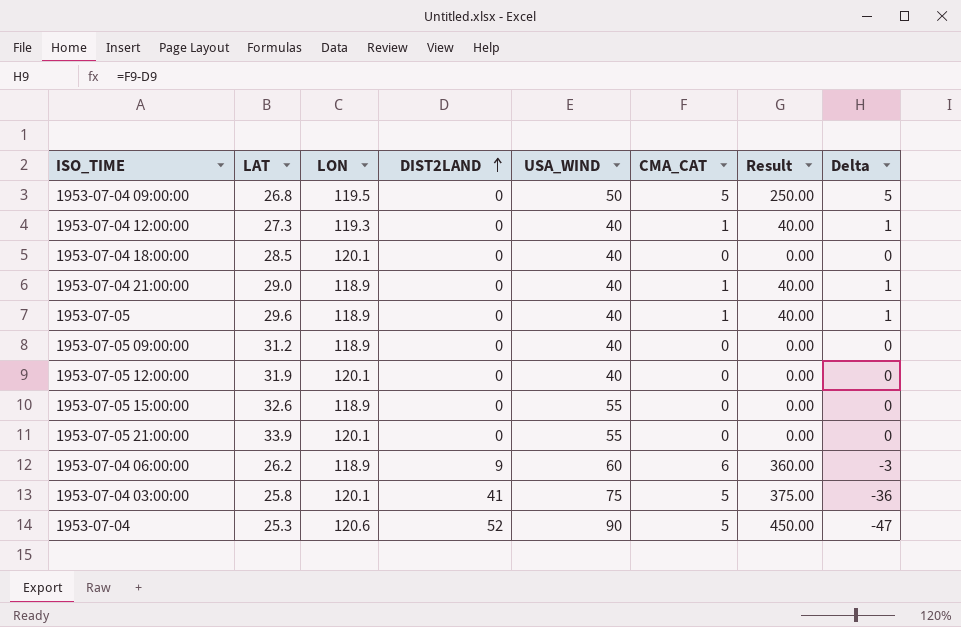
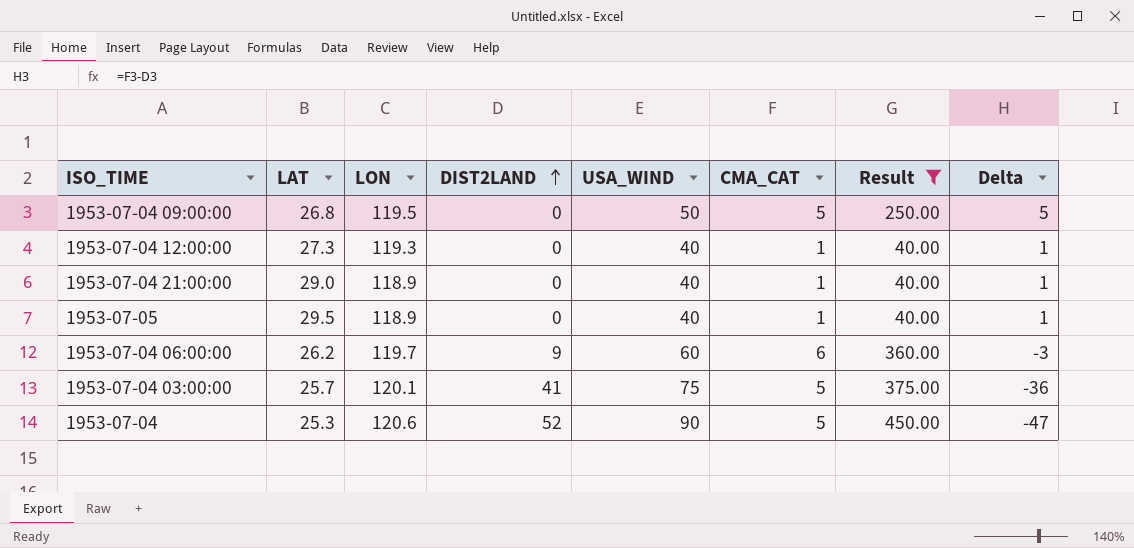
filter: none -> Result != 0.00
1953-07-05 | LAT: 29.6 -> 29.5
1953-07-04 06:00:00 | LON: 118.9 -> 119.7
1953-07-04 03:00:00 | LAT: 25.8 -> 25.7

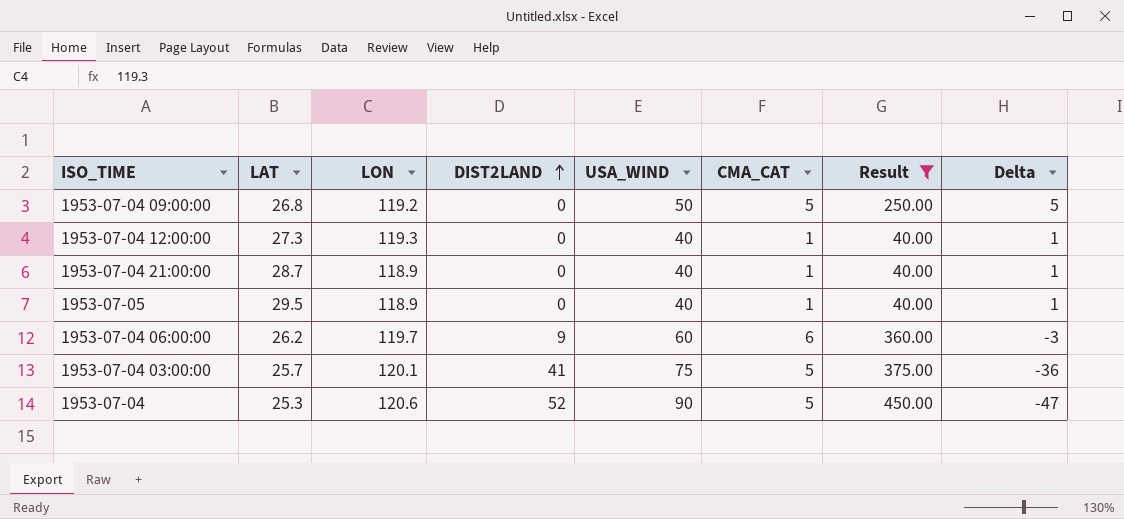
1953-07-04 09:00:00 | LON: 119.5 -> 119.2
1953-07-04 21:00:00 | LAT: 29.0 -> 28.7

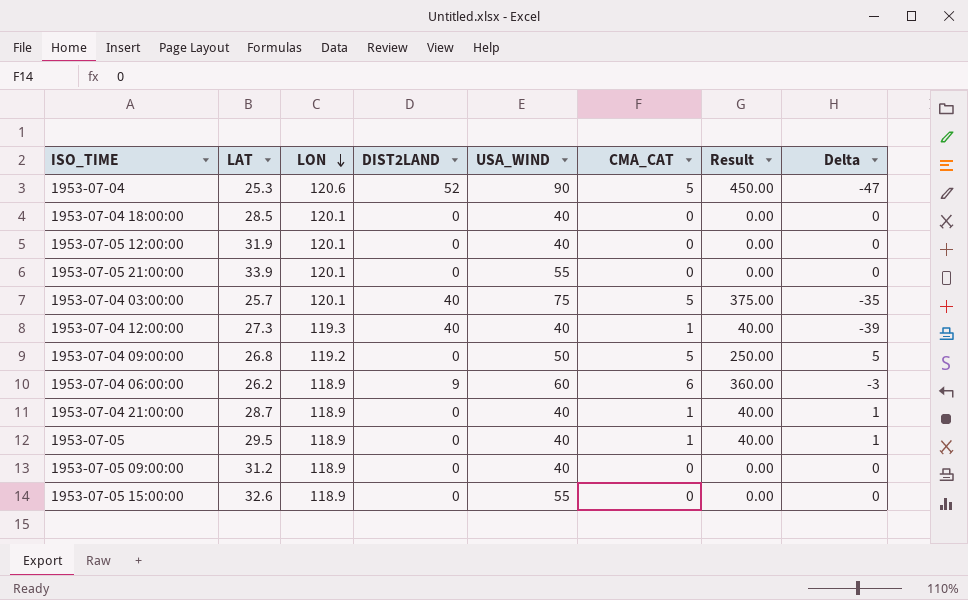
filter: Result != 0.00 -> none
row order: DIST2LAND ascending -> LON descending
1953-07-04 03:00:00 | DIST2LAND: 41 -> 40
1953-07-04 03:00:00 | Delta: -36 -> -35
1953-07-04 12:00:00 | DIST2LAND: 0 -> 40
1953-07-04 12:00:00 | Delta: 1 -> -39
1953-07-04 06:00:00 | LON: 119.7 -> 118.9

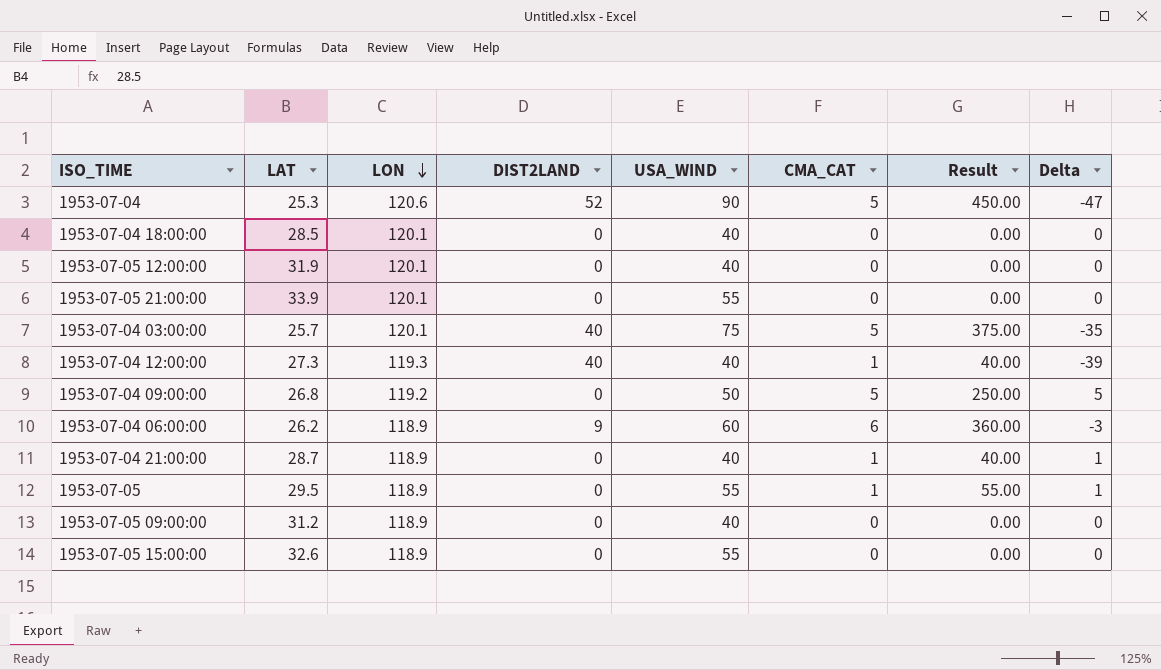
1953-07-05 | USA_WIND: 40 -> 55
1953-07-05 | Result: 40.00 -> 55.00

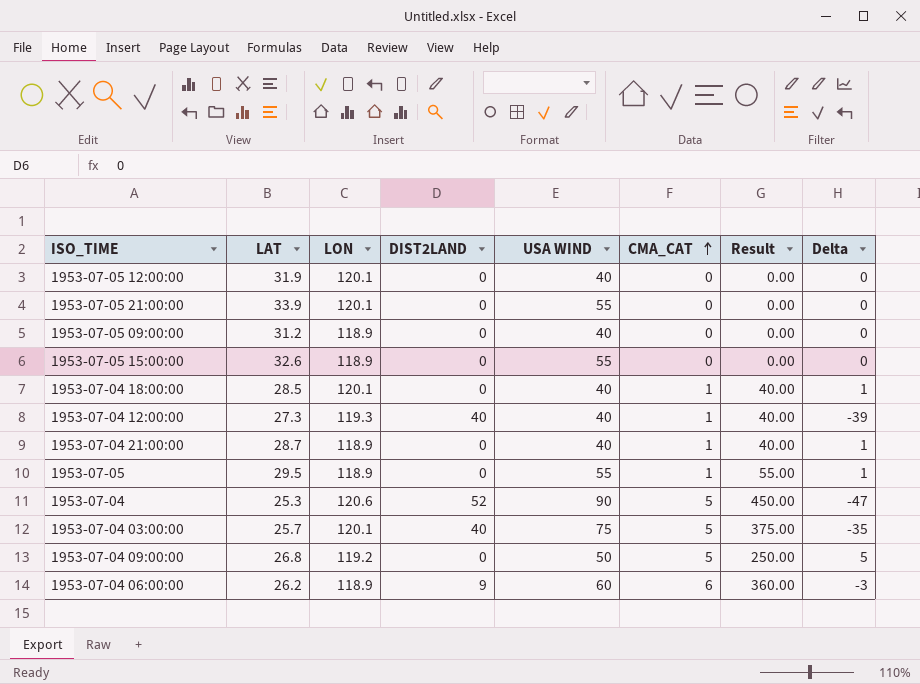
row order: LON descending -> CMA_CAT ascending
column name: USA_WIND -> USA WIND
1953-07-04 18:00:00 | CMA_CAT: 0 -> 1
1953-07-04 18:00:00 | Result: 0.00 -> 40.00
1953-07-04 18:00:00 | Delta: 0 -> 1

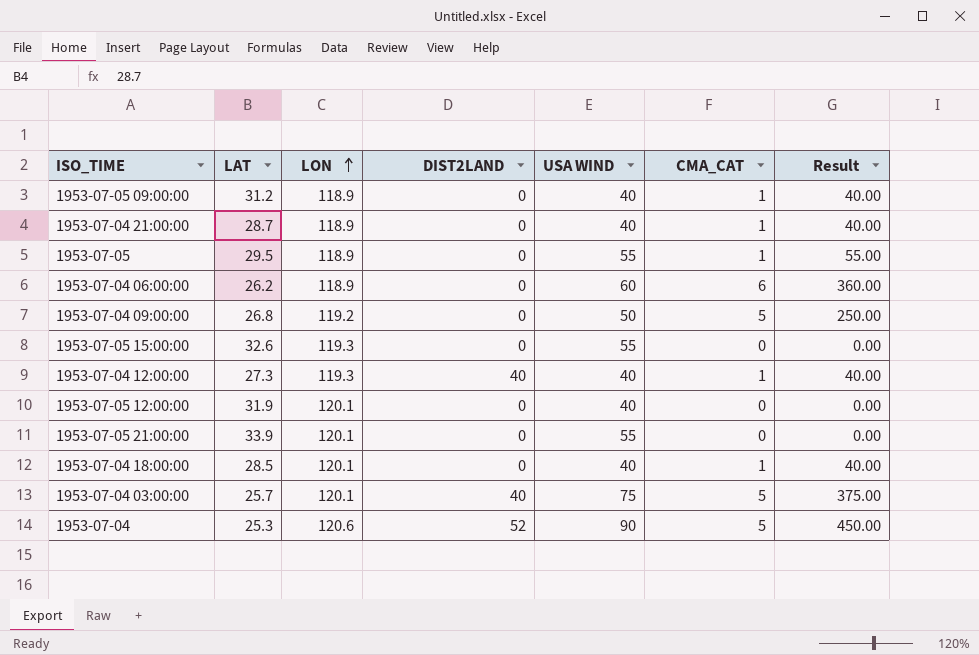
row order: CMA_CAT ascending -> LON ascending
column Delta | formula: [CMA_CAT] - [DIST2LAND] -> none
1953-07-05 09:00:00 | CMA_CAT: 0 -> 1
1953-07-05 09:00:00 | Result: 0.00 -> 40.00
1953-07-04 06:00:00 | DIST2LAND: 9 -> 0
1953-07-05 15:00:00 | LON: 118.9 -> 119.3

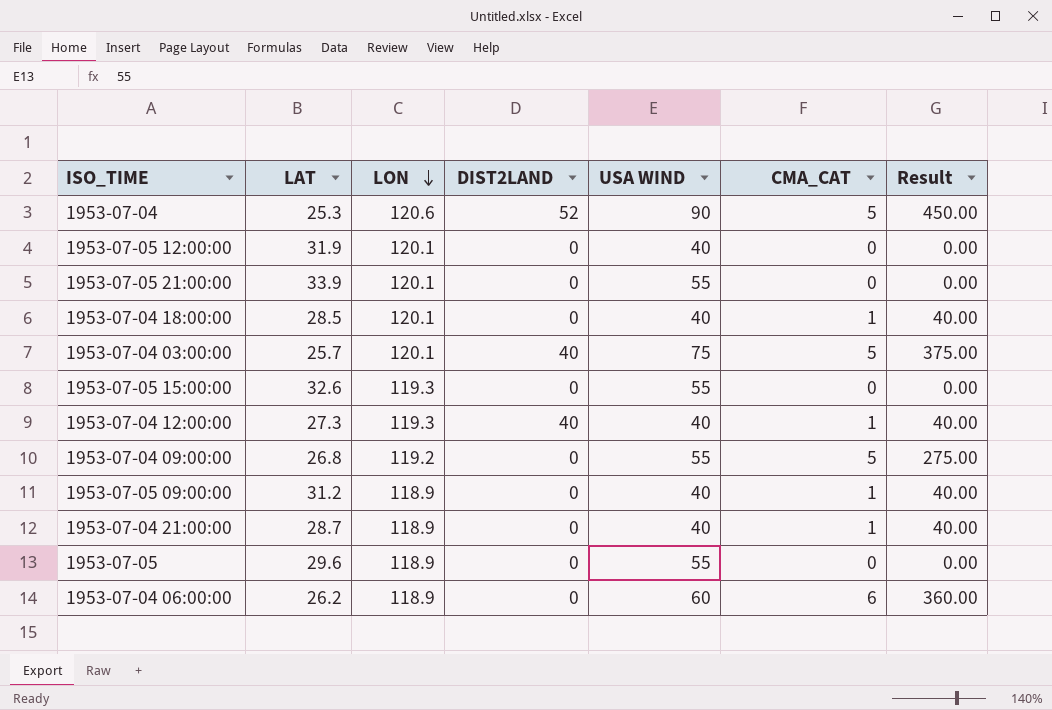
row order: LON ascending -> LON descending
1953-07-04 09:00:00 | USA WIND: 50 -> 55
1953-07-04 09:00:00 | Result: 250.00 -> 275.00
1953-07-05 | LAT: 29.5 -> 29.6
1953-07-05 | CMA_CAT: 1 -> 0
1953-07-05 | Result: 55.00 -> 0.00

